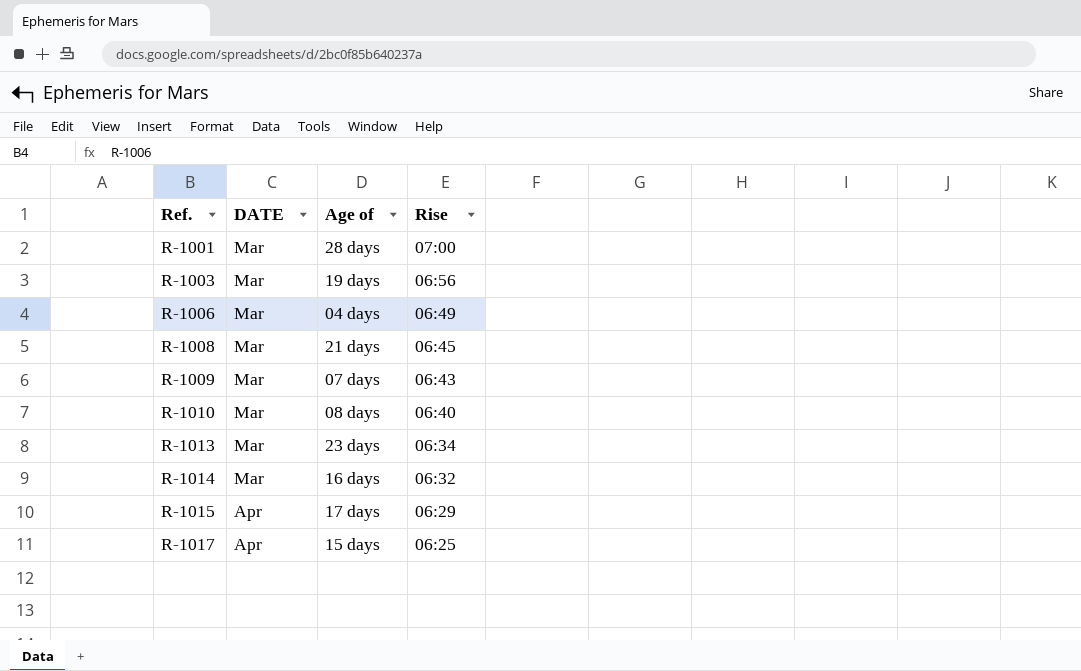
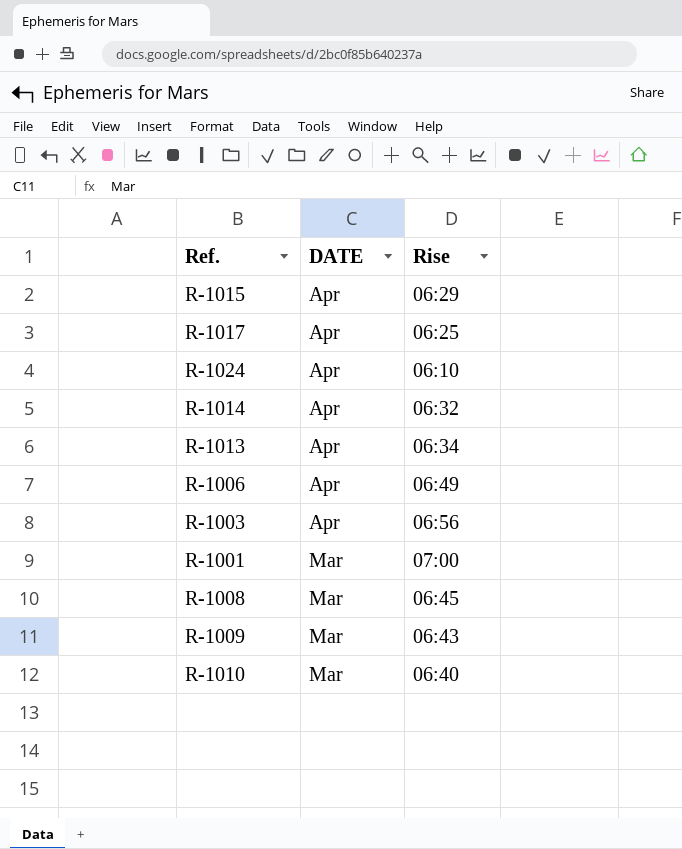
row order: Ref. ascending -> DATE descending
column Age of | position: 3 -> none
row R-1024: none -> Apr | 06:10
R-1014 | DATE: Mar -> Apr
R-1013 | DATE: Mar -> Apr
R-1006 | DATE: Mar -> Apr
R-1003 | DATE: Mar -> Apr

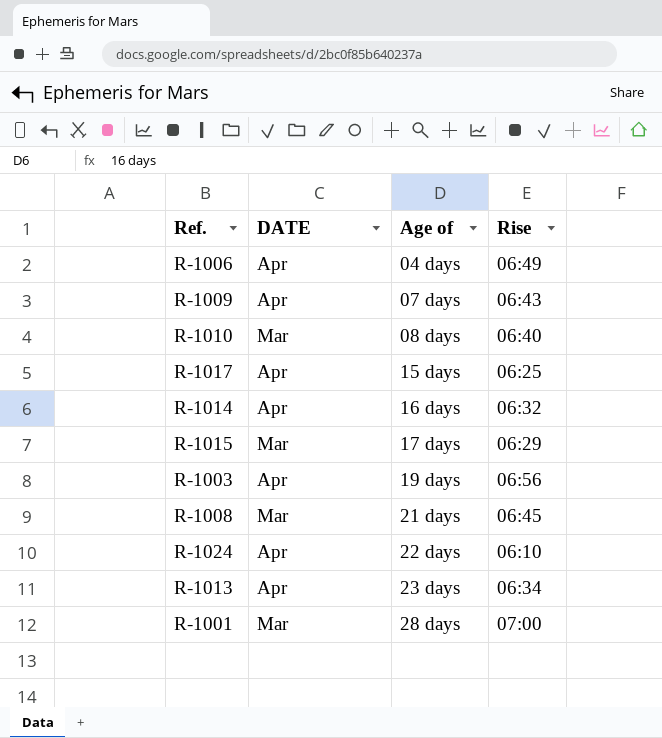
row order: DATE descending -> Age of ascending
column Age of | position: none -> 3
R-1009 | DATE: Mar -> Apr
R-1015 | DATE: Apr -> Mar

